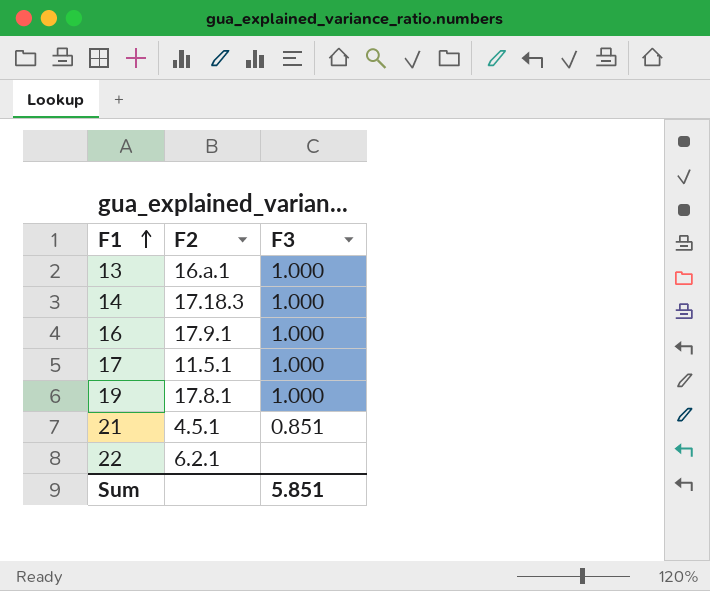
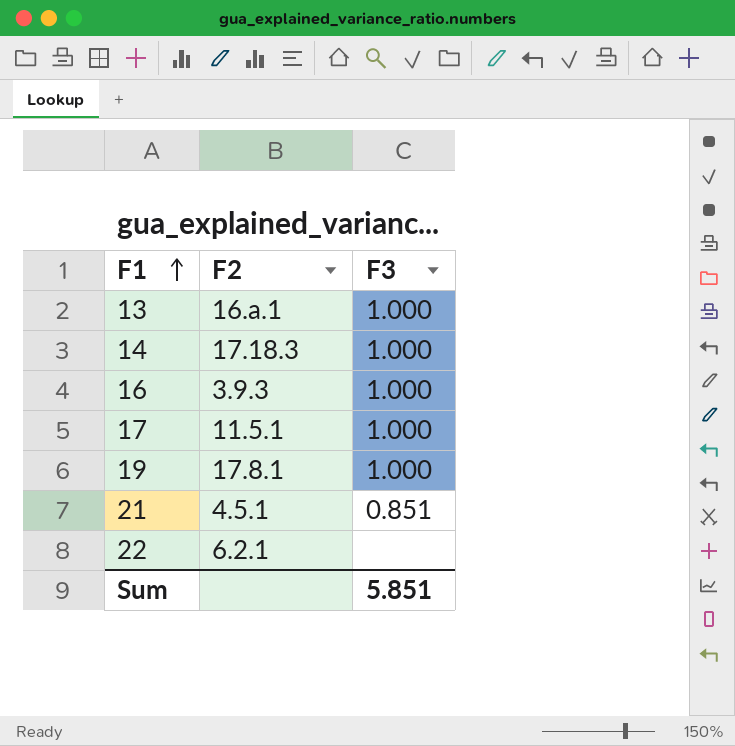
16 | F2: 17.9.1 -> 3.9.3

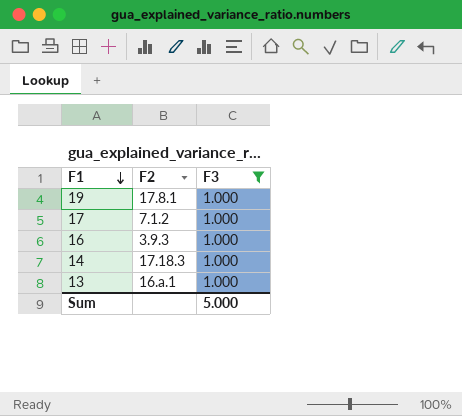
filter: none -> F3 = 1.000
row order: F1 ascending -> F1 descending
17 | F2: 11.5.1 -> 7.1.2
Sum | F3: 5.851 -> 5.000

